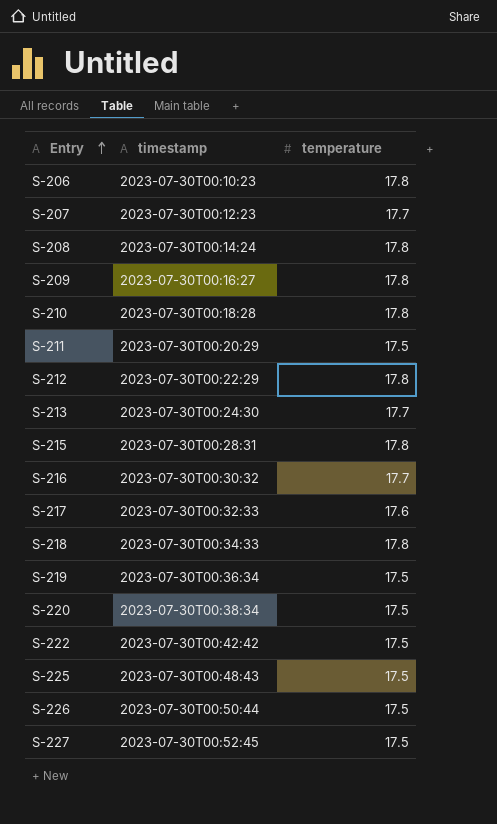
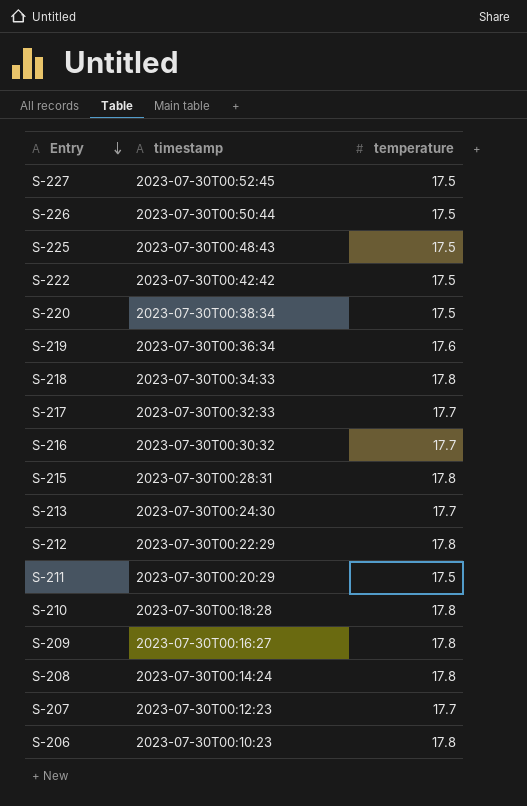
row order: Entry ascending -> Entry descending
S-219 | temperature: 17.5 -> 17.6
S-217 | temperature: 17.6 -> 17.7

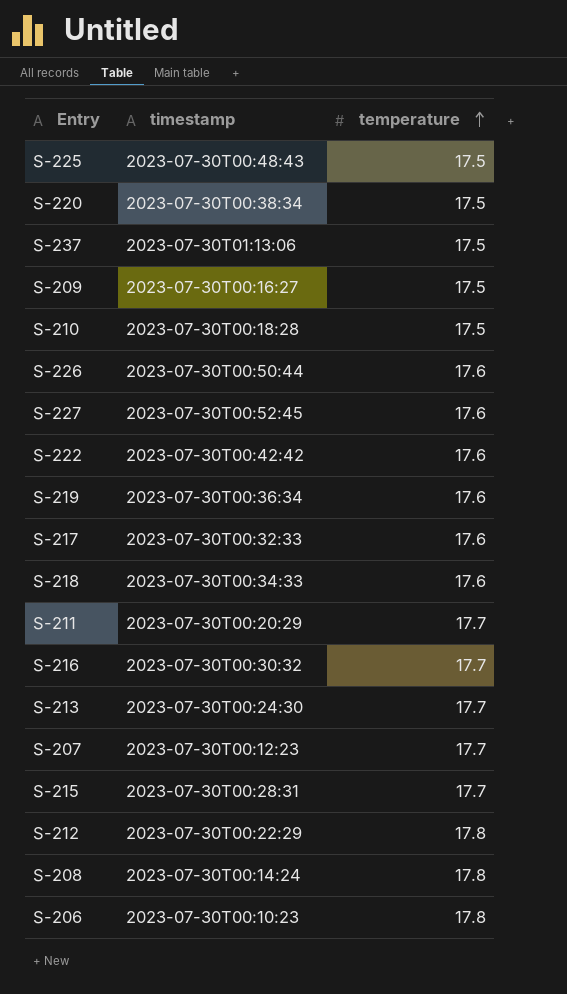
row order: Entry descending -> temperature ascending
row S-237: none -> 2023-07-30T01:13:06 | 17.5
S-209 | temperature: 17.8 -> 17.5
S-210 | temperature: 17.8 -> 17.5
S-226 | temperature: 17.5 -> 17.6
S-227 | temperature: 17.5 -> 17.6
S-222 | temperature: 17.5 -> 17.6
S-217 | temperature: 17.7 -> 17.6
S-218 | temperature: 17.8 -> 17.6
S-211 | temperature: 17.5 -> 17.7
S-215 | temperature: 17.8 -> 17.7

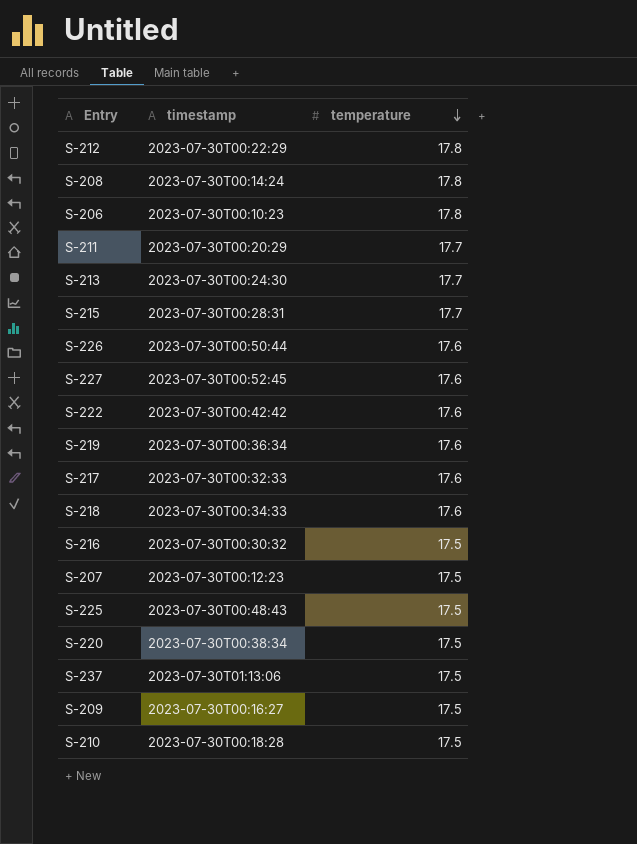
row order: temperature ascending -> temperature descending
S-216 | temperature: 17.7 -> 17.5
S-207 | temperature: 17.7 -> 17.5

